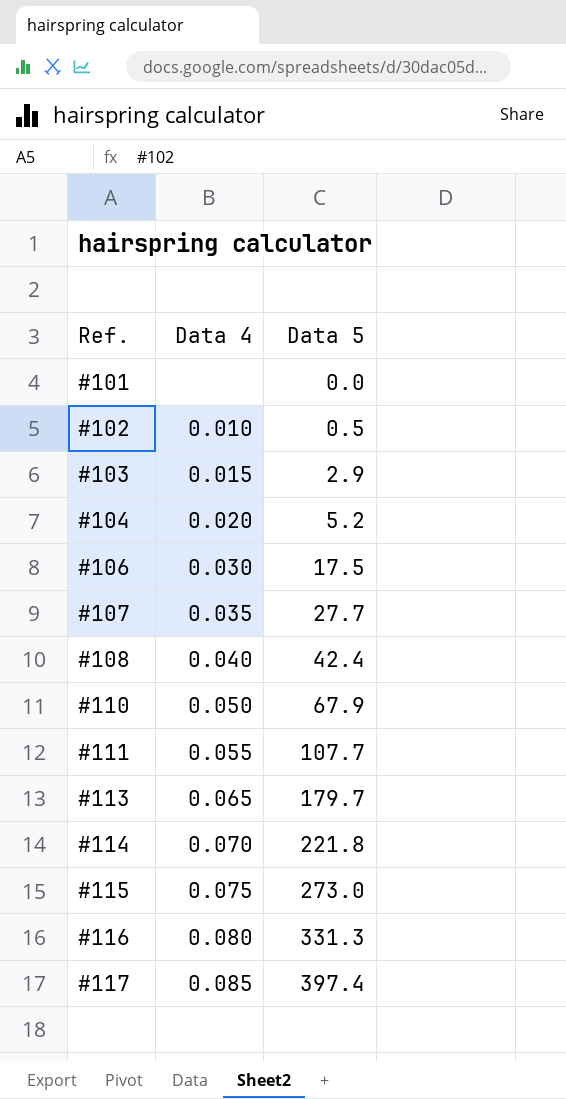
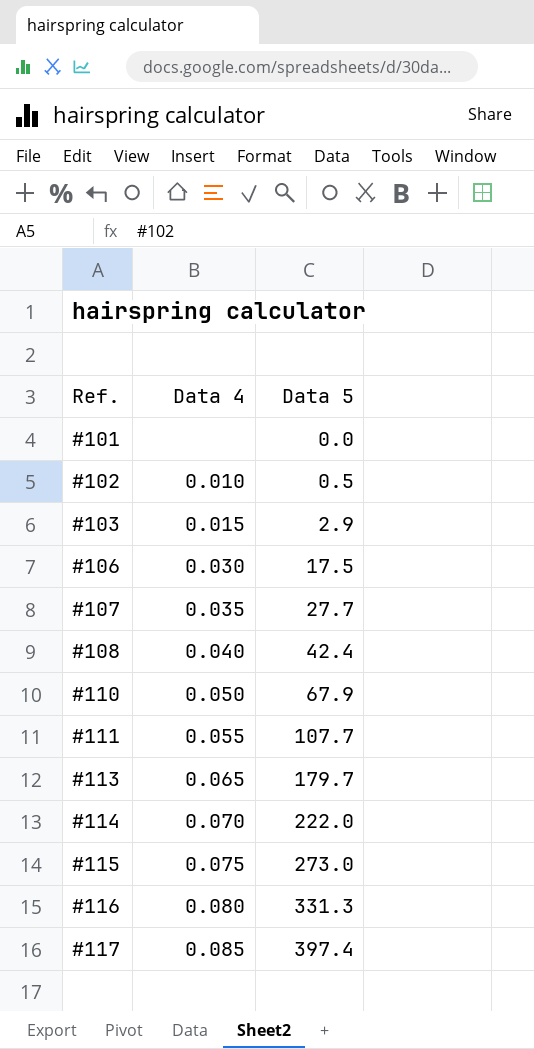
row #104: 0.020 | 5.2 -> none
#114 | Data 5: 221.8 -> 222.0

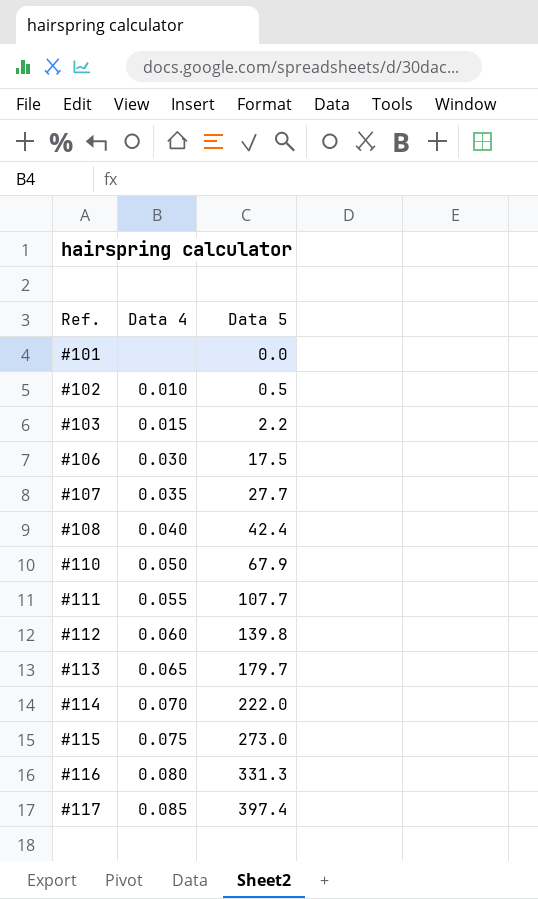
#103 | Data 5: 2.9 -> 2.2
row #112: none -> 0.060 | 139.8

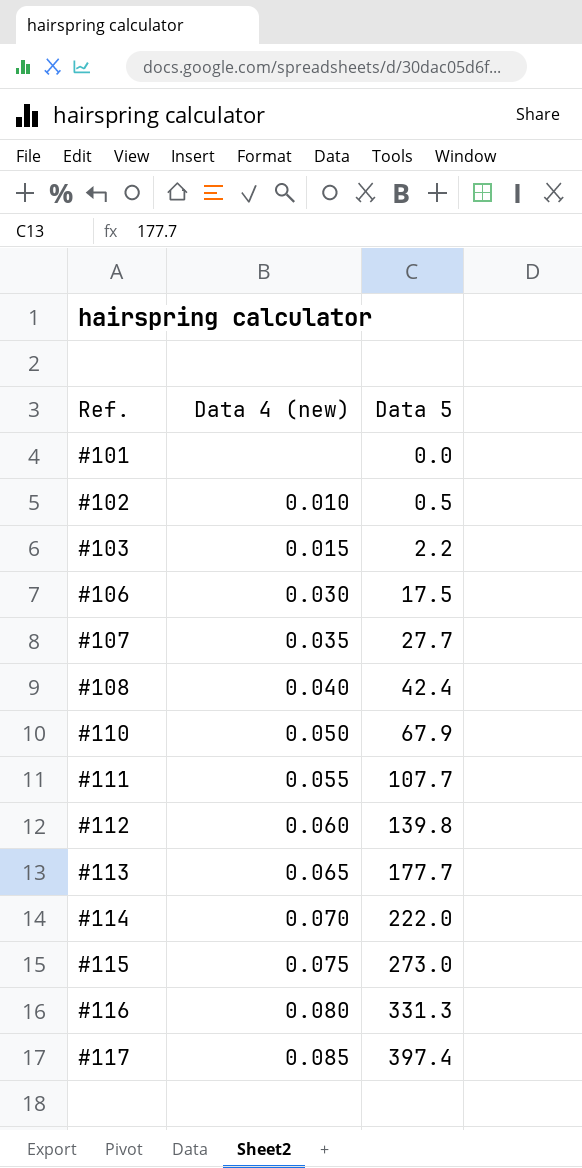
column name: Data 4 -> Data 4 (new)
#113 | Data 5: 179.7 -> 177.7

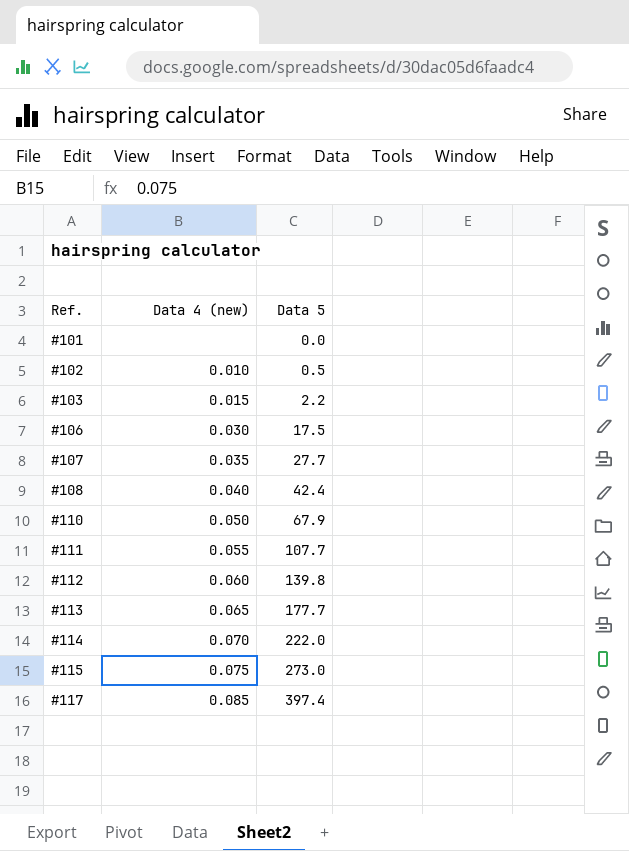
row #116: 0.080 | 331.3 -> none

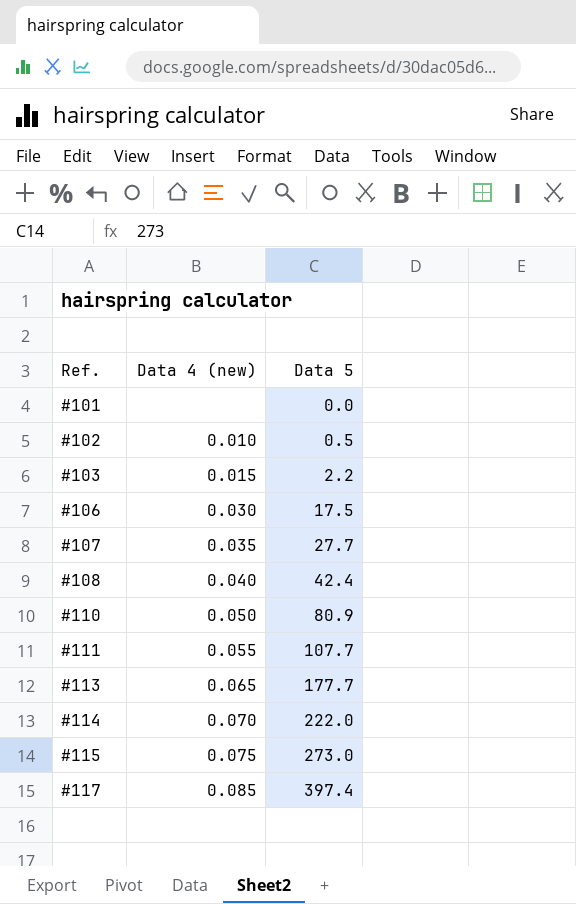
row #112: 0.060 | 139.8 -> none
#110 | Data 5: 67.9 -> 80.9

